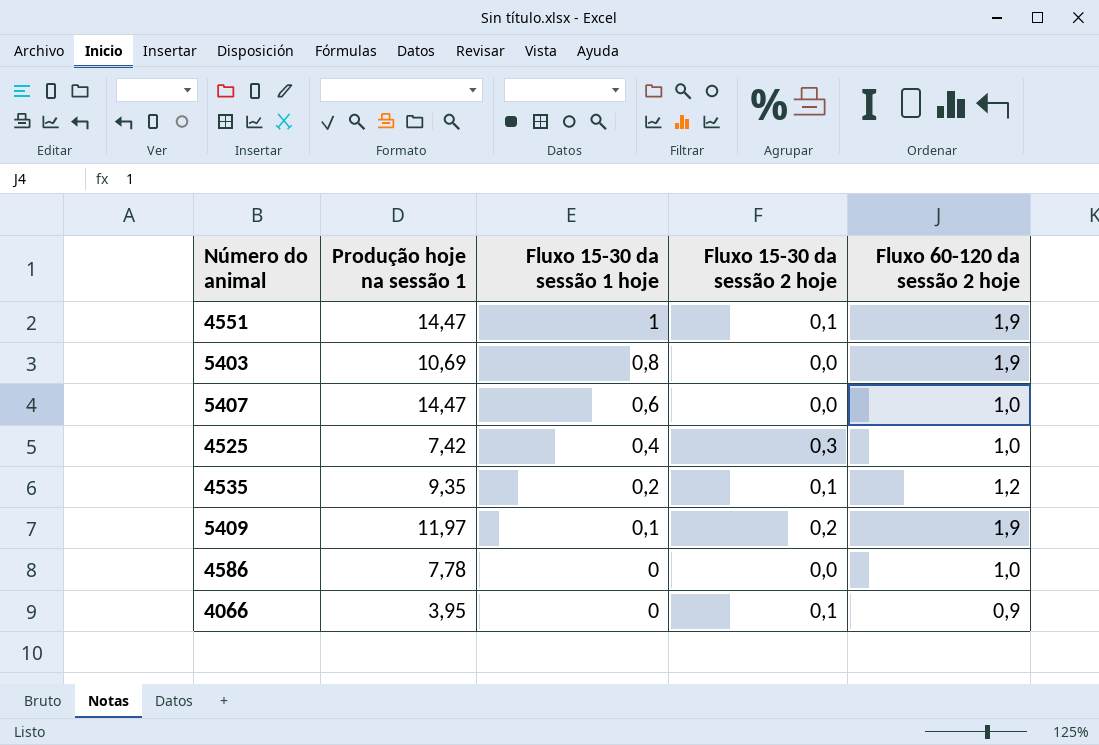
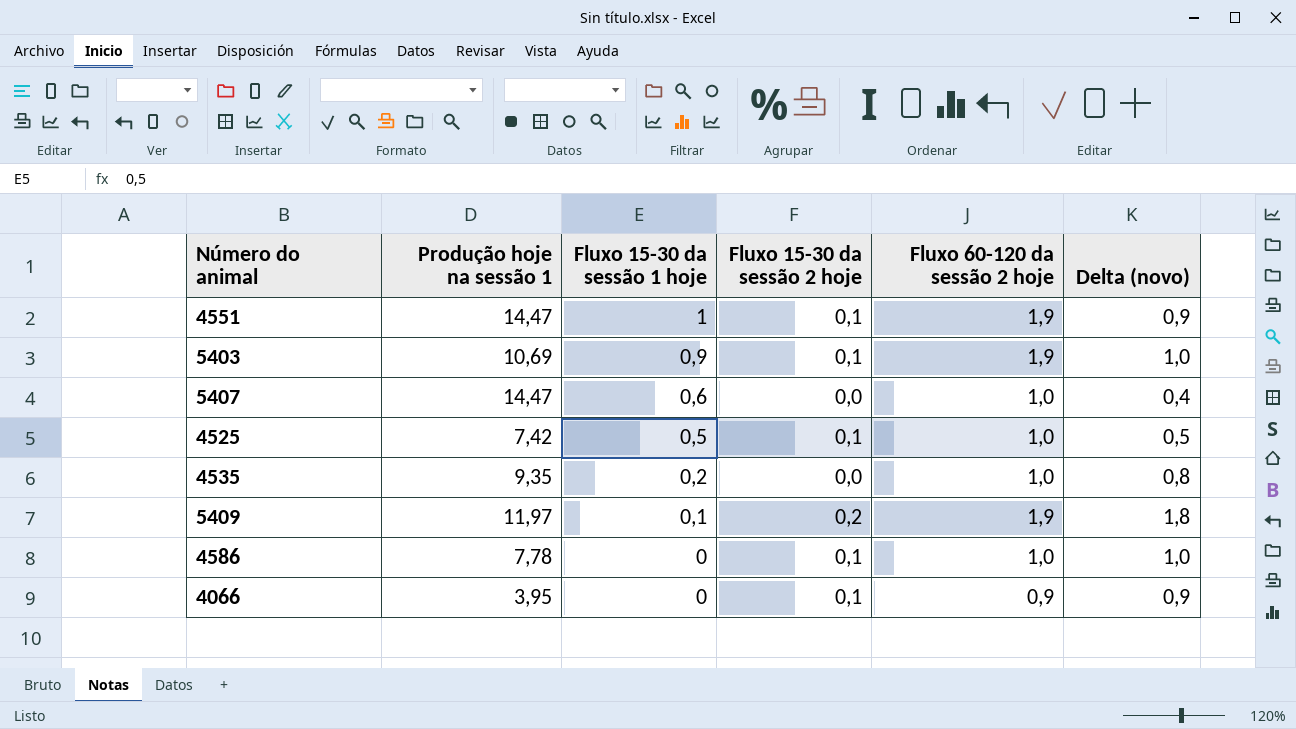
column Delta (novo) | formula: none -> [Fluxo 60-120 da sessão 2 hoje] - [Fluxo 15-30 da sessão 1 hoje]
5403 | Fluxo 15-30 da sessão 1 hoje: 0,8 -> 0,9
5403 | Fluxo 15-30 da sessão 2 hoje: 0,0 -> 0,1
4525 | Fluxo 15-30 da sessão 1 hoje: 0,4 -> 0,5
4525 | Fluxo 15-30 da sessão 2 hoje: 0,3 -> 0,1
4535 | Fluxo 15-30 da sessão 2 hoje: 0,1 -> 0,0
4535 | Fluxo 60-120 da sessão 2 hoje: 1,2 -> 1,0
4586 | Fluxo 15-30 da sessão 2 hoje: 0,0 -> 0,1

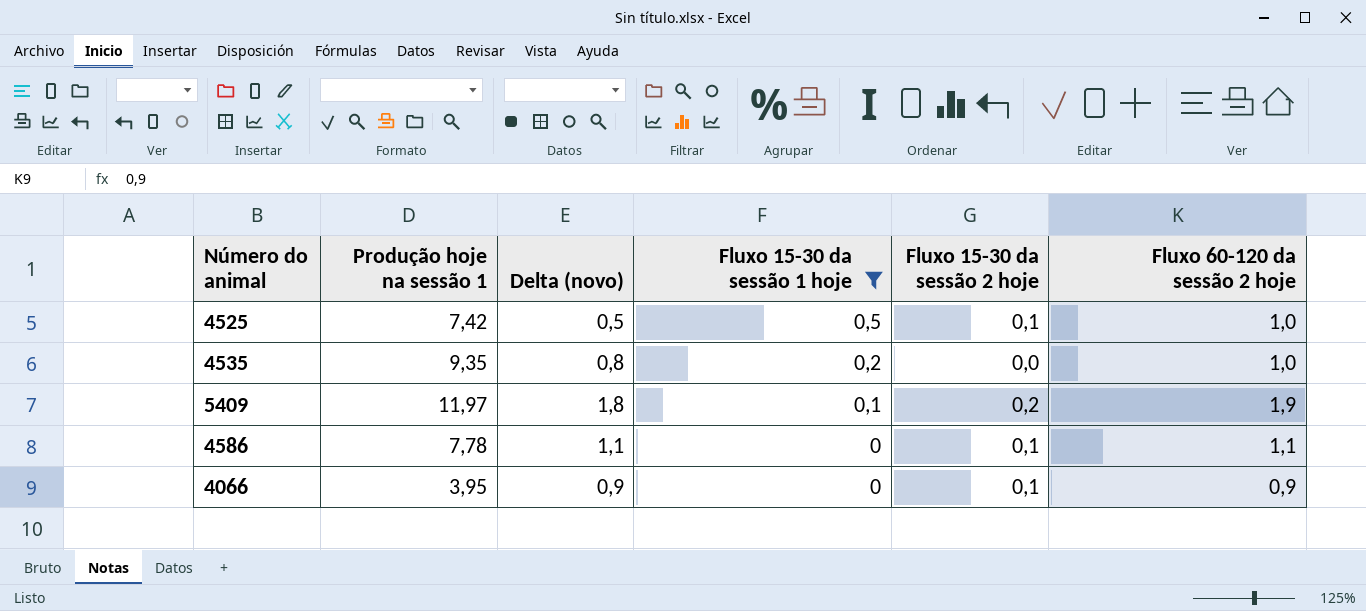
filter: none -> Fluxo 15-30 da sessão 1 hoje <= 0,5
column Delta (novo) | position: 6 -> 3
4586 | Delta (novo): 1,0 -> 1,1
4586 | Fluxo 60-120 da sessão 2 hoje: 1,0 -> 1,1

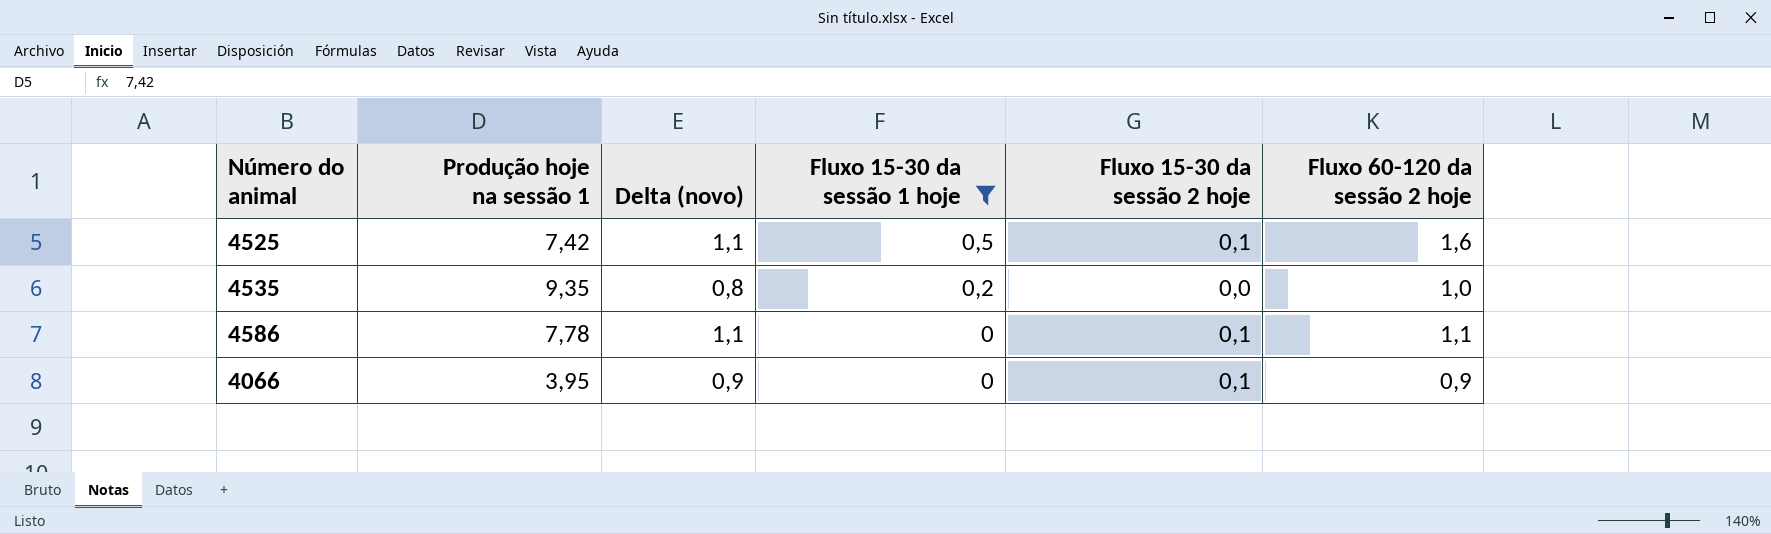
row 5409: 11,97 | 1,8 | 0,1 | 0,2 | 1,9 -> none
4525 | Delta (novo): 0,5 -> 1,1
4525 | Fluxo 60-120 da sessão 2 hoje: 1,0 -> 1,6

